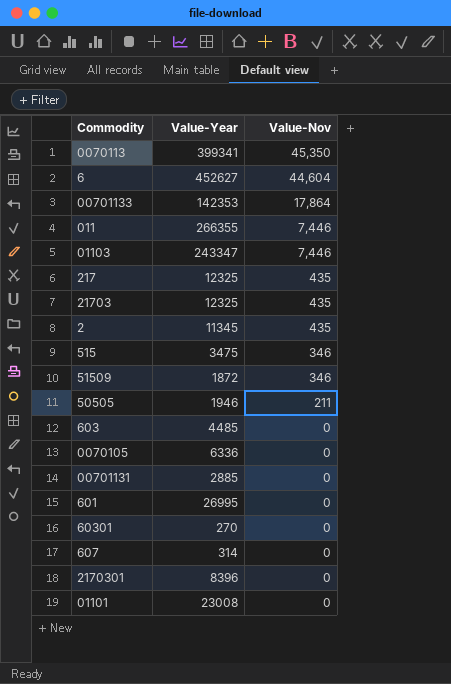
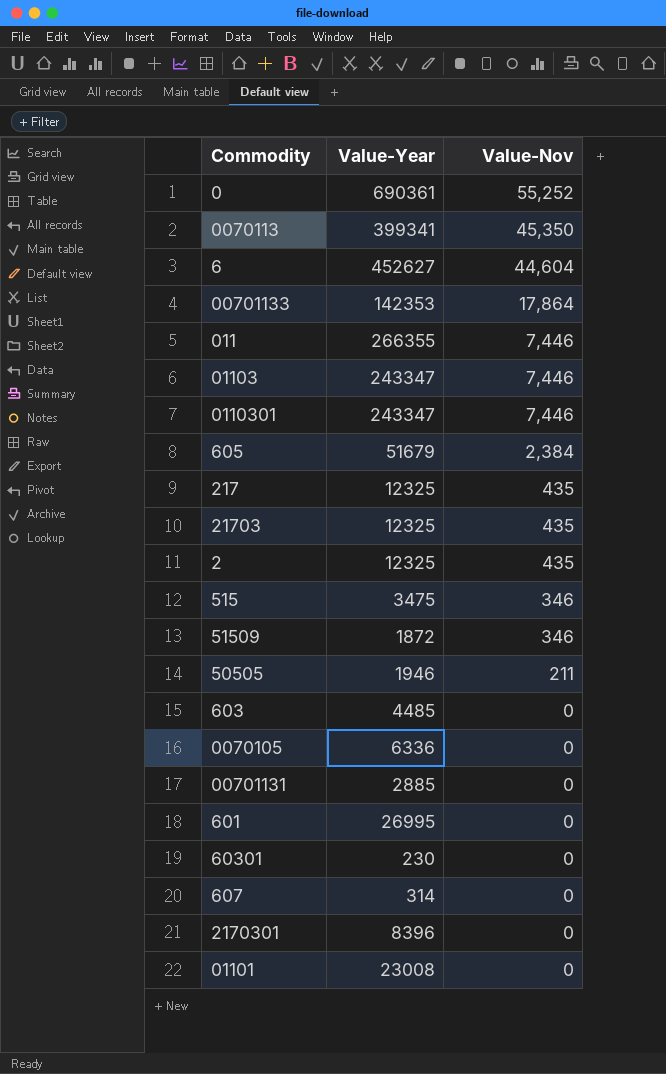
row 0: none -> 690361 | 55,252
row 0110301: none -> 243347 | 7,446
row 605: none -> 51679 | 2,384
2 | Value-Year: 11345 -> 12325
60301 | Value-Year: 270 -> 230

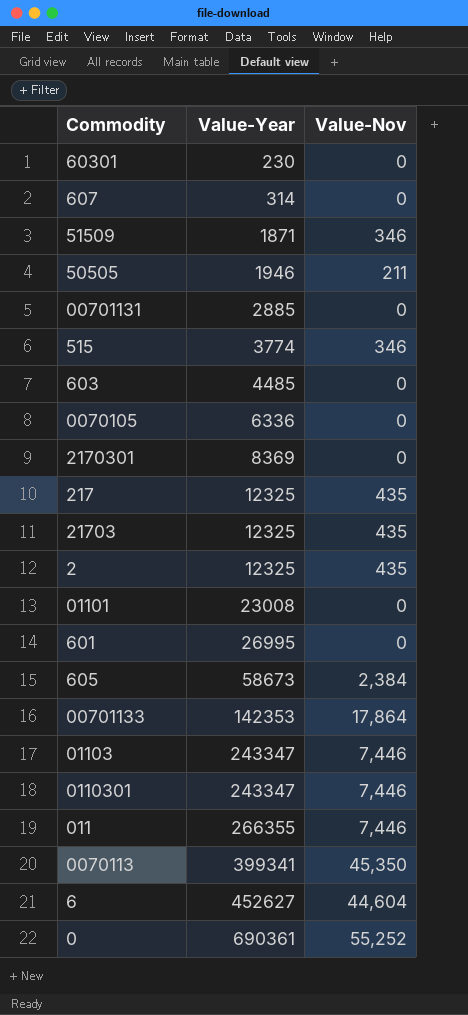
row order: Value-Nov descending -> Value-Year ascending
51509 | Value-Year: 1872 -> 1871
515 | Value-Year: 3475 -> 3774
2170301 | Value-Year: 8396 -> 8369
605 | Value-Year: 51679 -> 58673

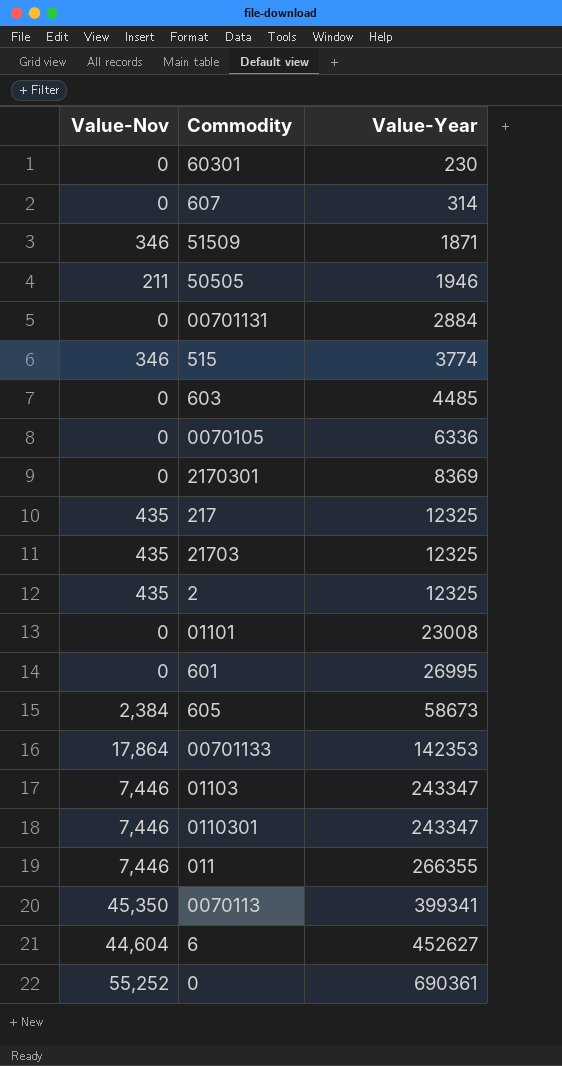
column Value-Nov | position: 3 -> 1
00701131 | Value-Year: 2885 -> 2884

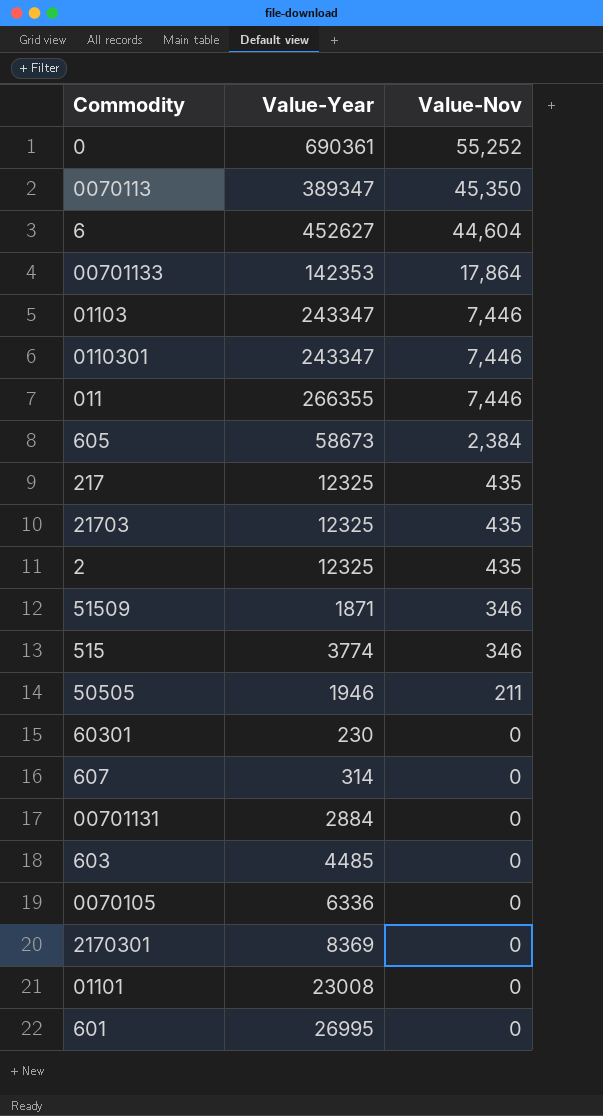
row order: Value-Year ascending -> Value-Nov descending
column Value-Nov | position: 1 -> 3
0070113 | Value-Year: 399341 -> 389347

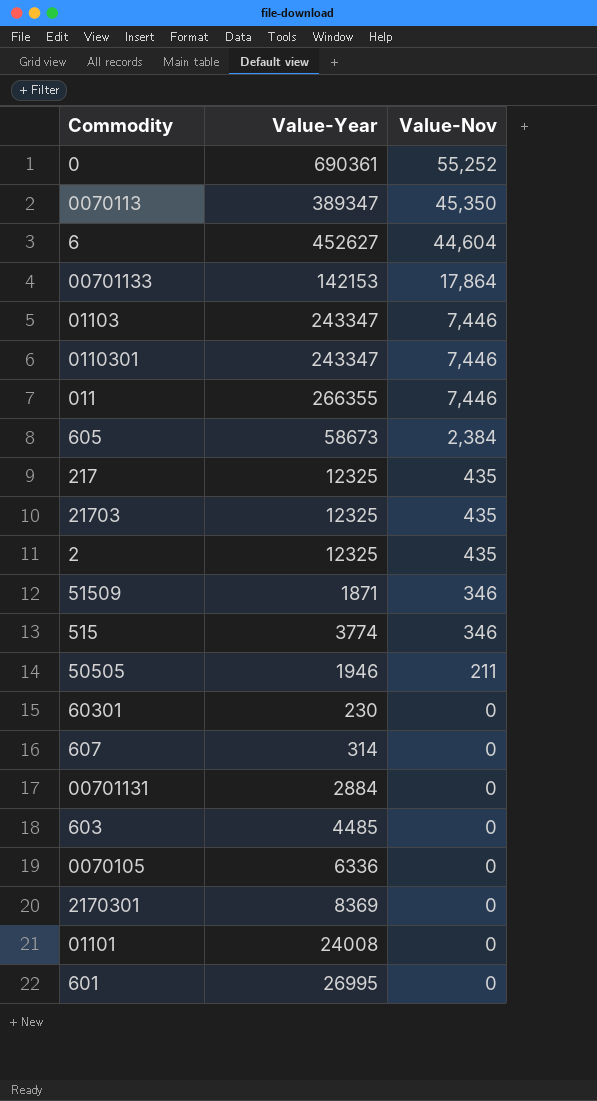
00701133 | Value-Year: 142353 -> 142153
01101 | Value-Year: 23008 -> 24008

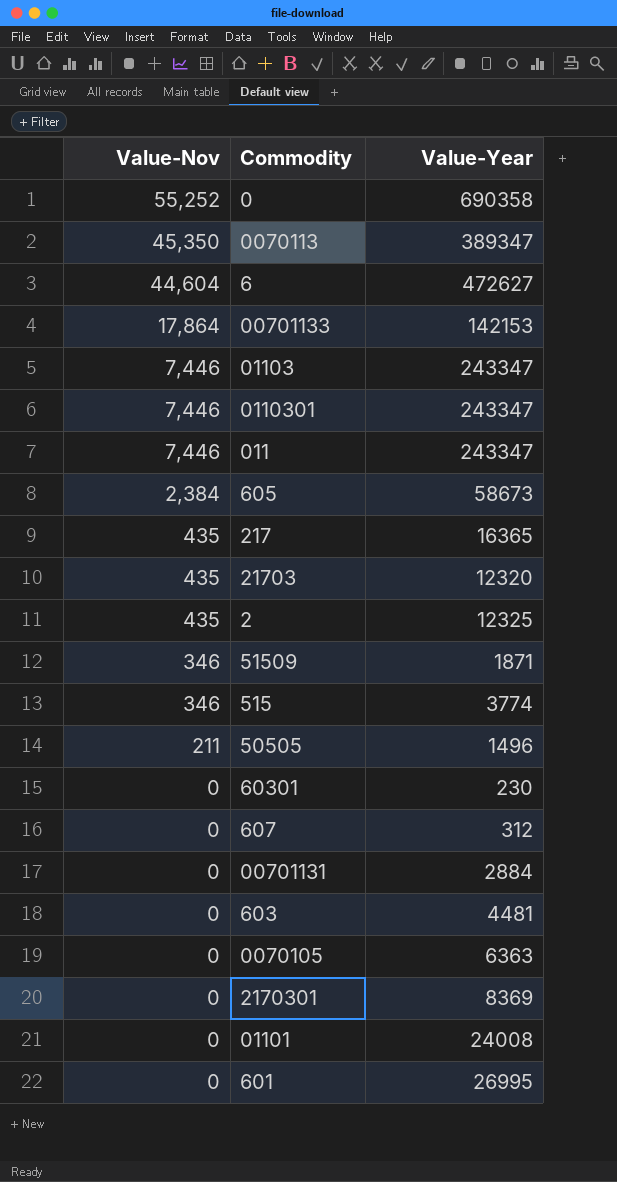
column Value-Nov | position: 3 -> 1
0 | Value-Year: 690361 -> 690358
6 | Value-Year: 452627 -> 472627
011 | Value-Year: 266355 -> 243347
217 | Value-Year: 12325 -> 16365
21703 | Value-Year: 12325 -> 12320
50505 | Value-Year: 1946 -> 1496
607 | Value-Year: 314 -> 312
603 | Value-Year: 4485 -> 4481
0070105 | Value-Year: 6336 -> 6363

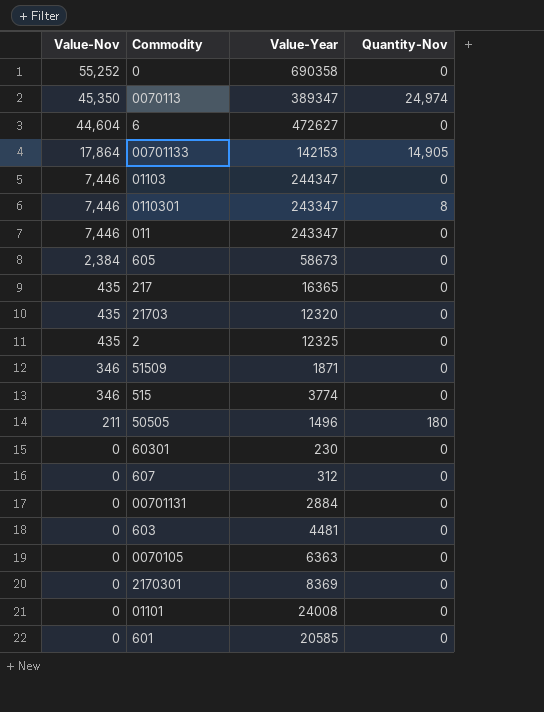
column Quantity-Nov | position: none -> 4
01103 | Value-Year: 243347 -> 244347
601 | Value-Year: 26995 -> 20585

